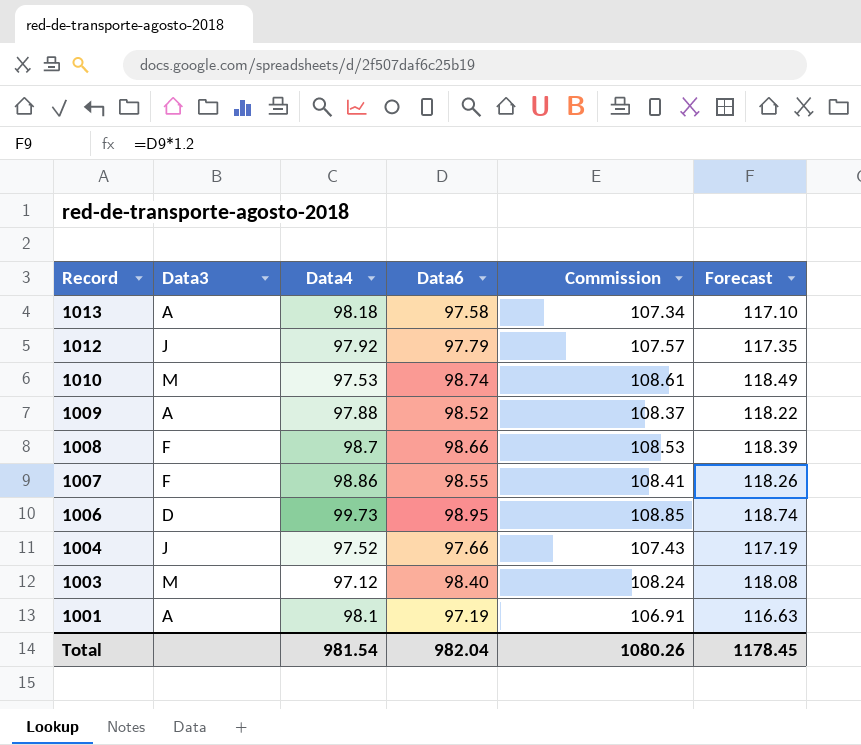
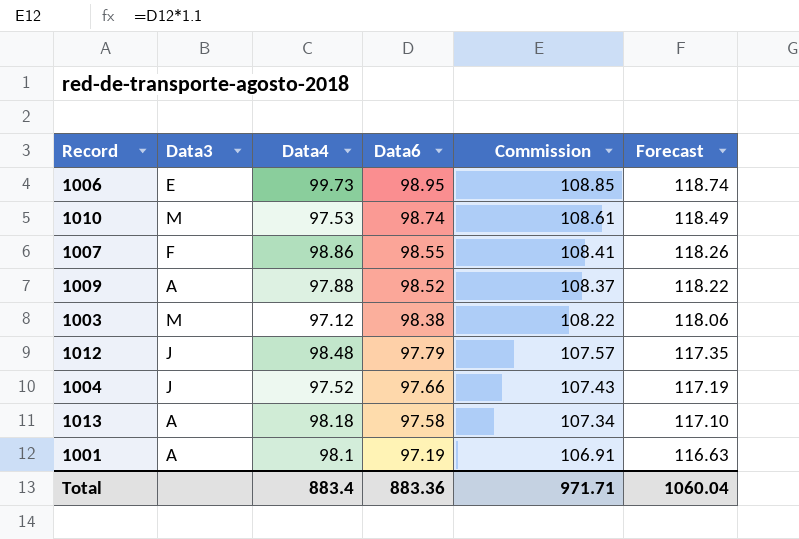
row order: Record descending -> Data6 descending
row 1008: F | 98.7 | 98.66 | 108.53 | 118.39 -> none
1006 | Data3: D -> E
1003 | Data6: 98.40 -> 98.38
1003 | Commission: 108.24 -> 108.22
1003 | Forecast: 118.08 -> 118.06
1012 | Data4: 97.92 -> 98.48
Total | Data4: 981.54 -> 883.4
Total | Data6: 982.04 -> 883.36
Total | Commission: 1080.26 -> 971.71
Total | Forecast: 1178.45 -> 1060.04

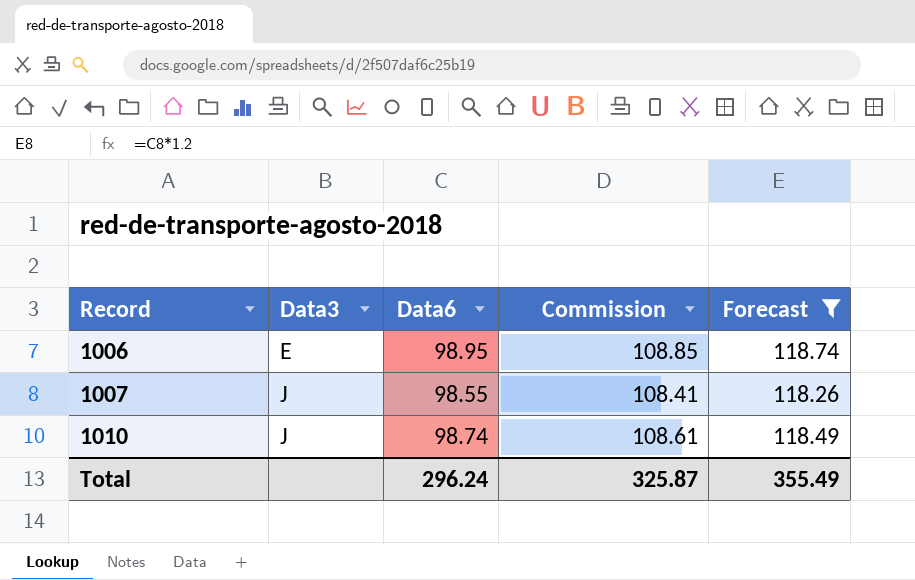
filter: none -> Forecast >= 118.26
row order: Data6 descending -> Record ascending
column Data4 | position: 3 -> none
1007 | Data3: F -> J
1010 | Data3: M -> J
Total | Data6: 883.36 -> 296.24
Total | Commission: 971.71 -> 325.87
Total | Forecast: 1060.04 -> 355.49

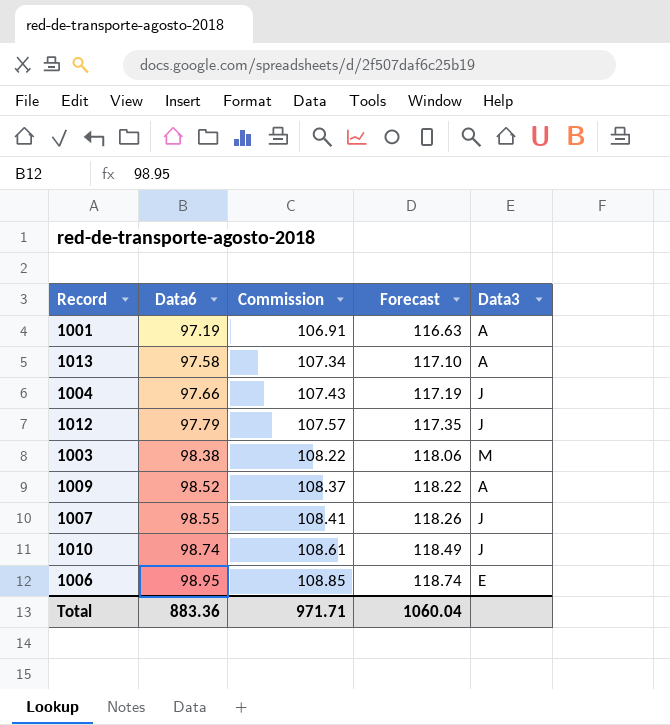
filter: Forecast >= 118.26 -> none
row order: Record ascending -> Data6 ascending
column Data3 | position: 2 -> 5
Total | Data6: 296.24 -> 883.36
Total | Commission: 325.87 -> 971.71
Total | Forecast: 355.49 -> 1060.04

